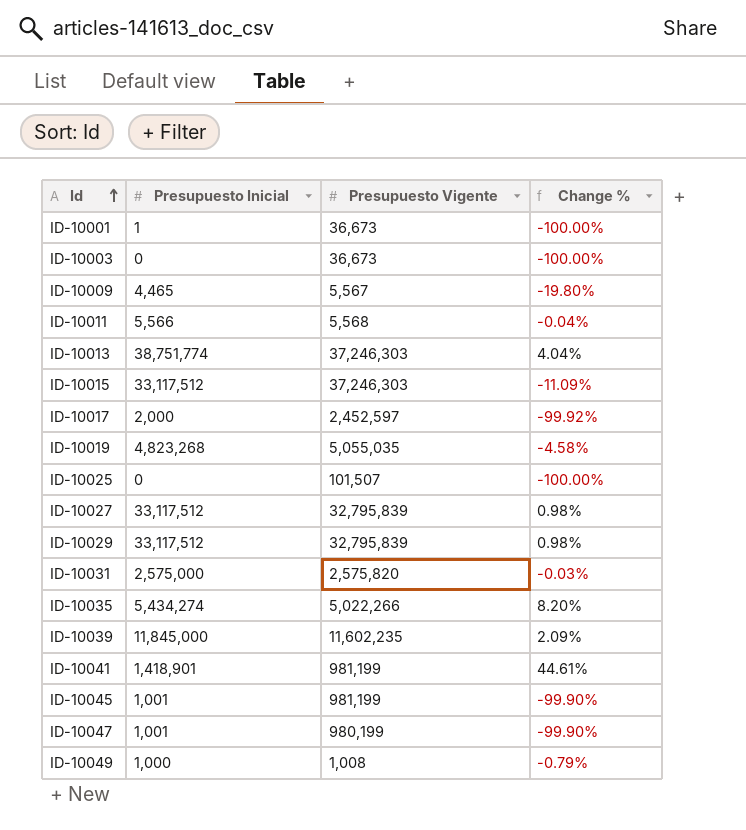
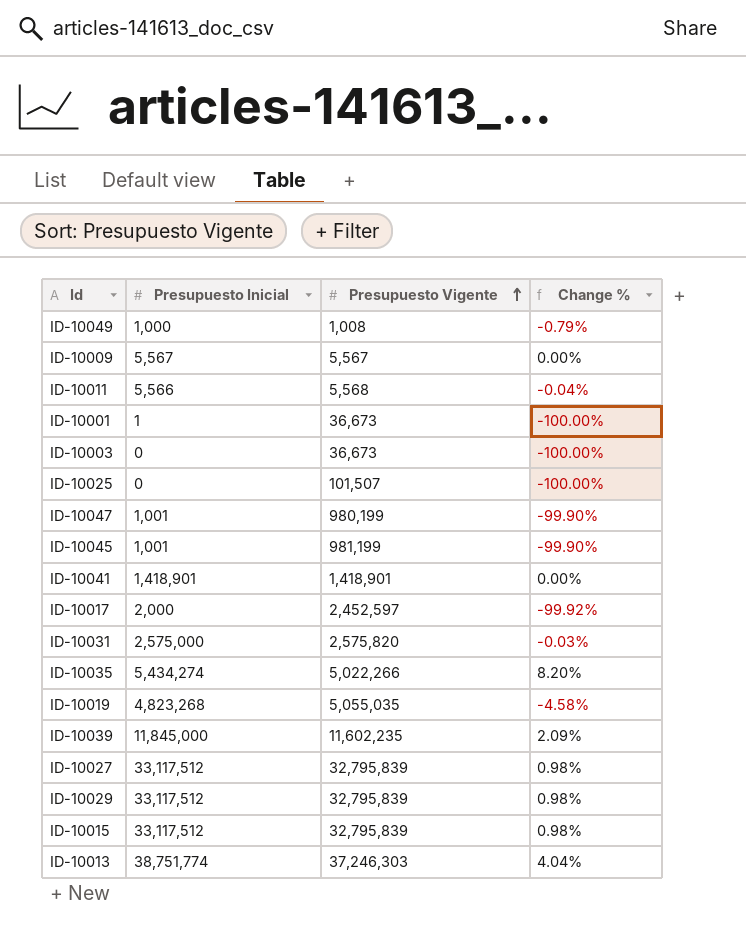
row order: Id ascending -> Presupuesto Vigente ascending
ID-10009 | Presupuesto Inicial: 4,465 -> 5,567
ID-10009 | Change %: -19.80% -> 0.00%
ID-10041 | Presupuesto Vigente: 981,199 -> 1,418,901
ID-10041 | Change %: 44.61% -> 0.00%
ID-10015 | Presupuesto Vigente: 37,246,303 -> 32,795,839
ID-10015 | Change %: -11.09% -> 0.98%

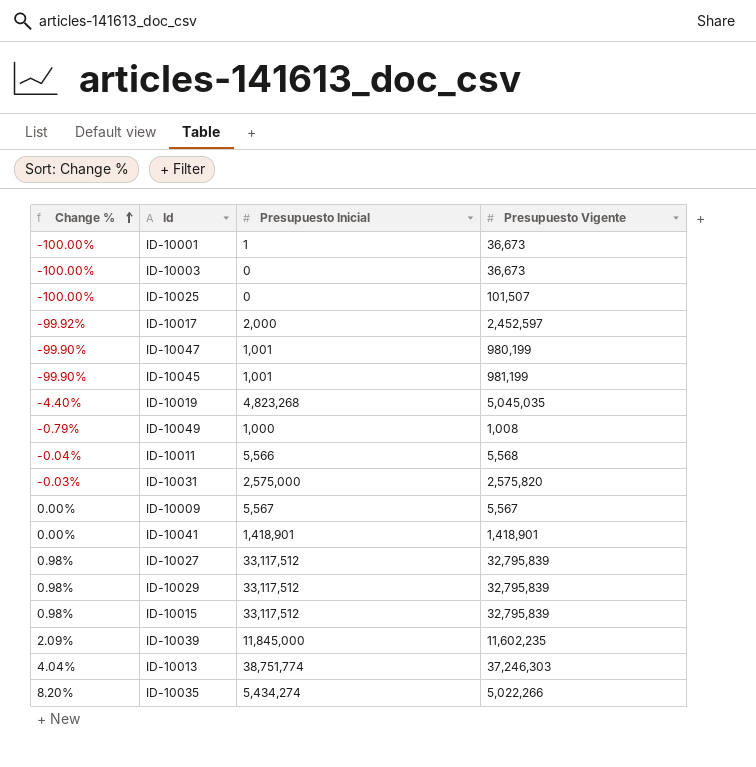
row order: Presupuesto Vigente ascending -> Change % ascending
column Change % | position: 4 -> 1
ID-10019 | Change %: -4.58% -> -4.40%
ID-10019 | Presupuesto Vigente: 5,055,035 -> 5,045,035

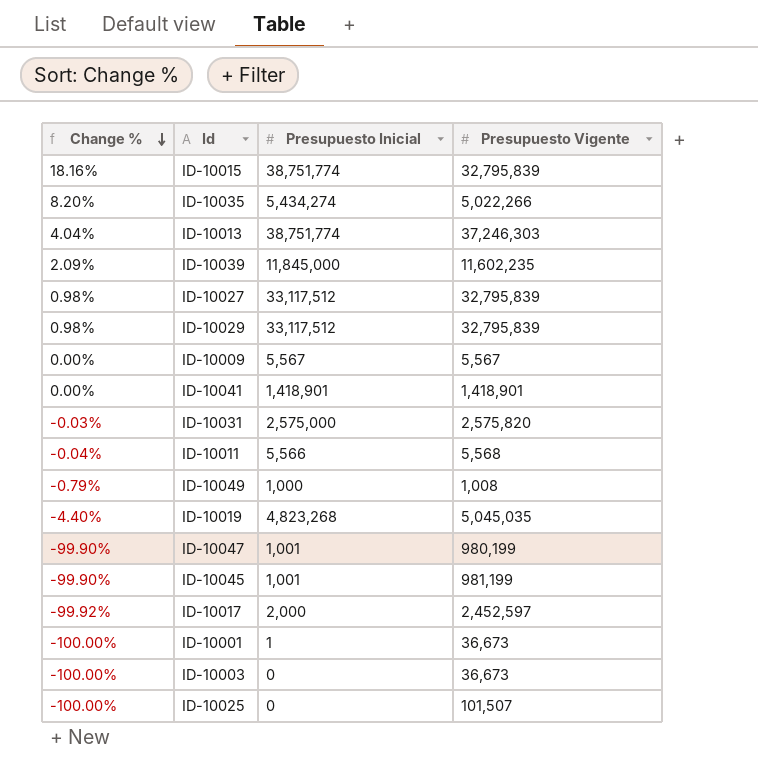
row order: Change % ascending -> Change % descending
ID-10015 | Change %: 0.98% -> 18.16%
ID-10015 | Presupuesto Inicial: 33,117,512 -> 38,751,774

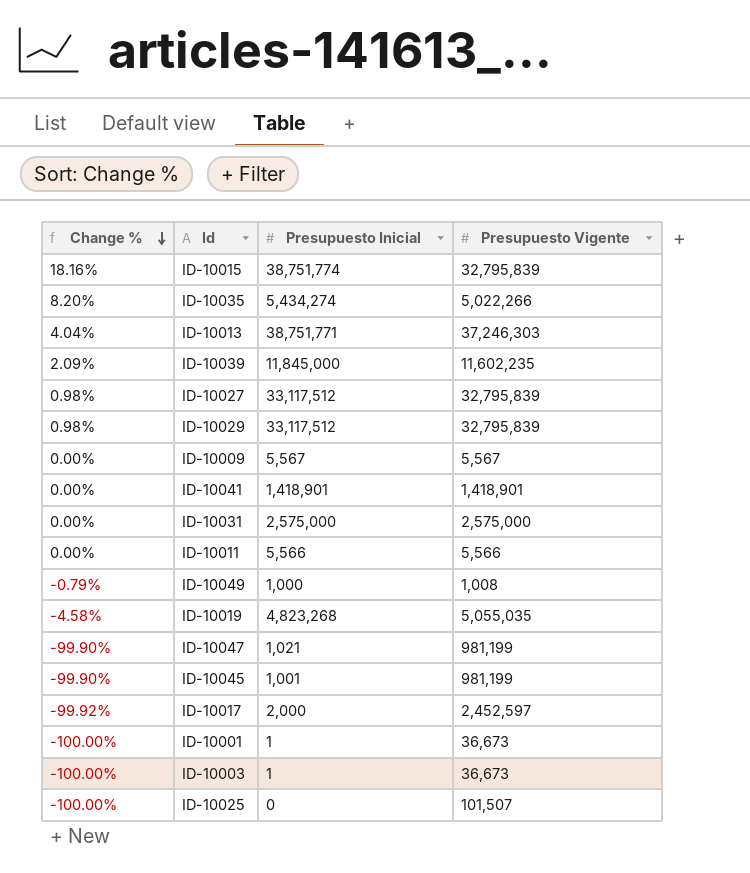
ID-10013 | Presupuesto Inicial: 38,751,774 -> 38,751,771
ID-10031 | Change %: -0.03% -> 0.00%
ID-10031 | Presupuesto Vigente: 2,575,820 -> 2,575,000
ID-10011 | Change %: -0.04% -> 0.00%
ID-10011 | Presupuesto Vigente: 5,568 -> 5,566
ID-10019 | Change %: -4.40% -> -4.58%
ID-10019 | Presupuesto Vigente: 5,045,035 -> 5,055,035
ID-10047 | Presupuesto Inicial: 1,001 -> 1,021
ID-10047 | Presupuesto Vigente: 980,199 -> 981,199
ID-10003 | Presupuesto Inicial: 0 -> 1

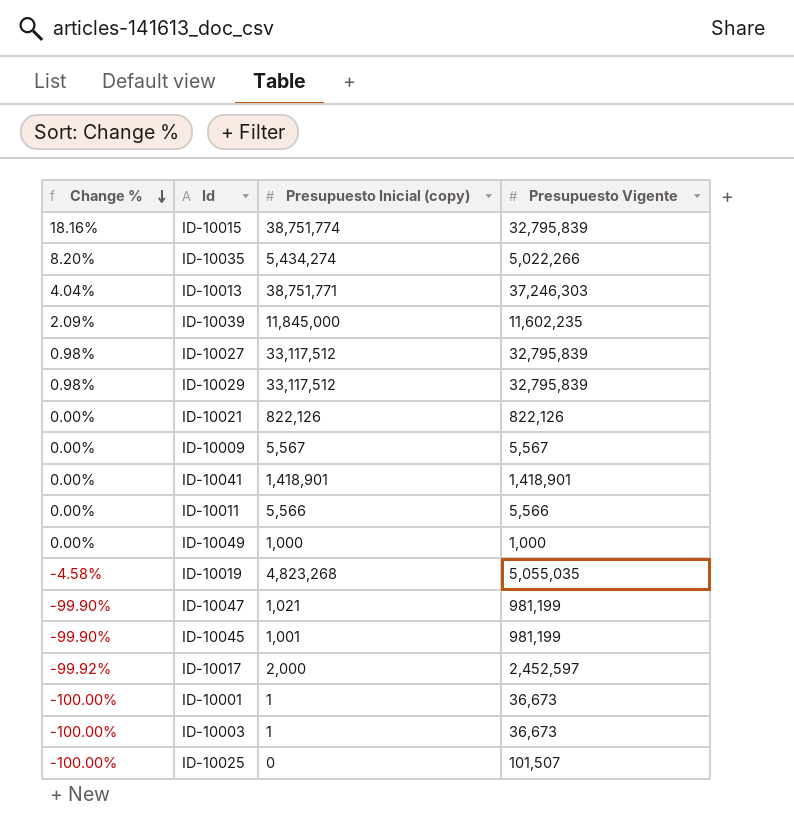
column name: Presupuesto Inicial -> Presupuesto Inicial (copy)
row ID-10031: 0.00% | 2,575,000 | 2,575,000 -> none
row ID-10021: none -> 0.00% | 822,126 | 822,126
ID-10049 | Change %: -0.79% -> 0.00%
ID-10049 | Presupuesto Vigente: 1,008 -> 1,000

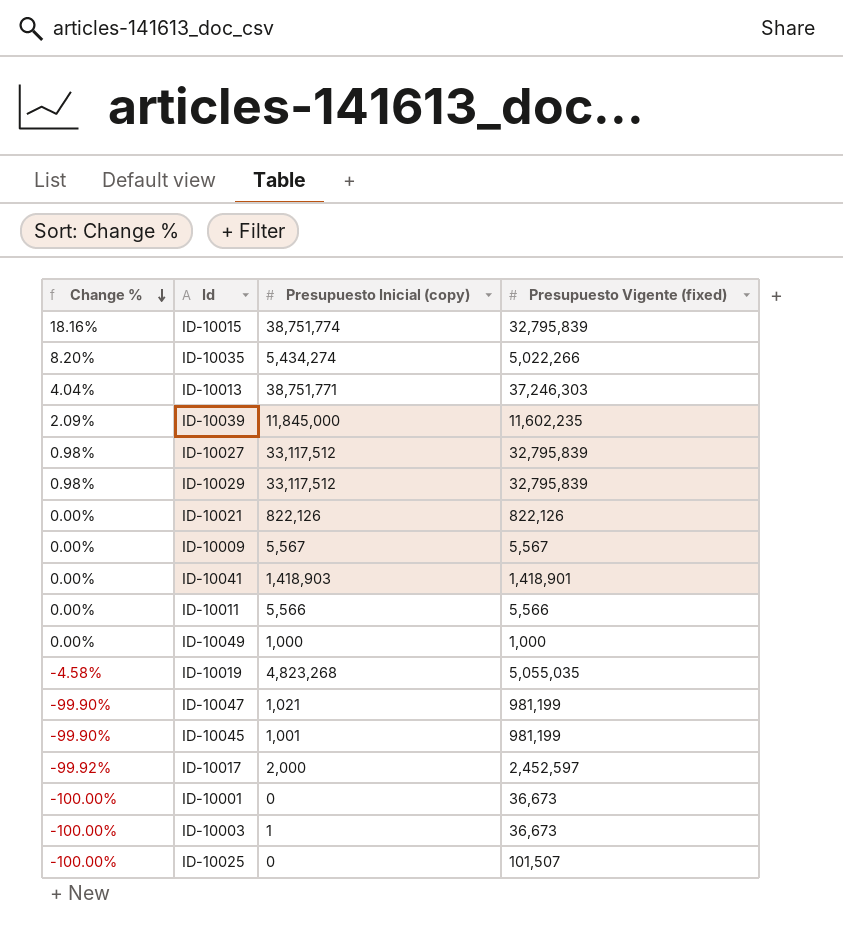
column name: Presupuesto Vigente -> Presupuesto Vigente (fixed)
ID-10041 | Presupuesto Inicial (copy): 1,418,901 -> 1,418,903
ID-10001 | Presupuesto Inicial (copy): 1 -> 0

